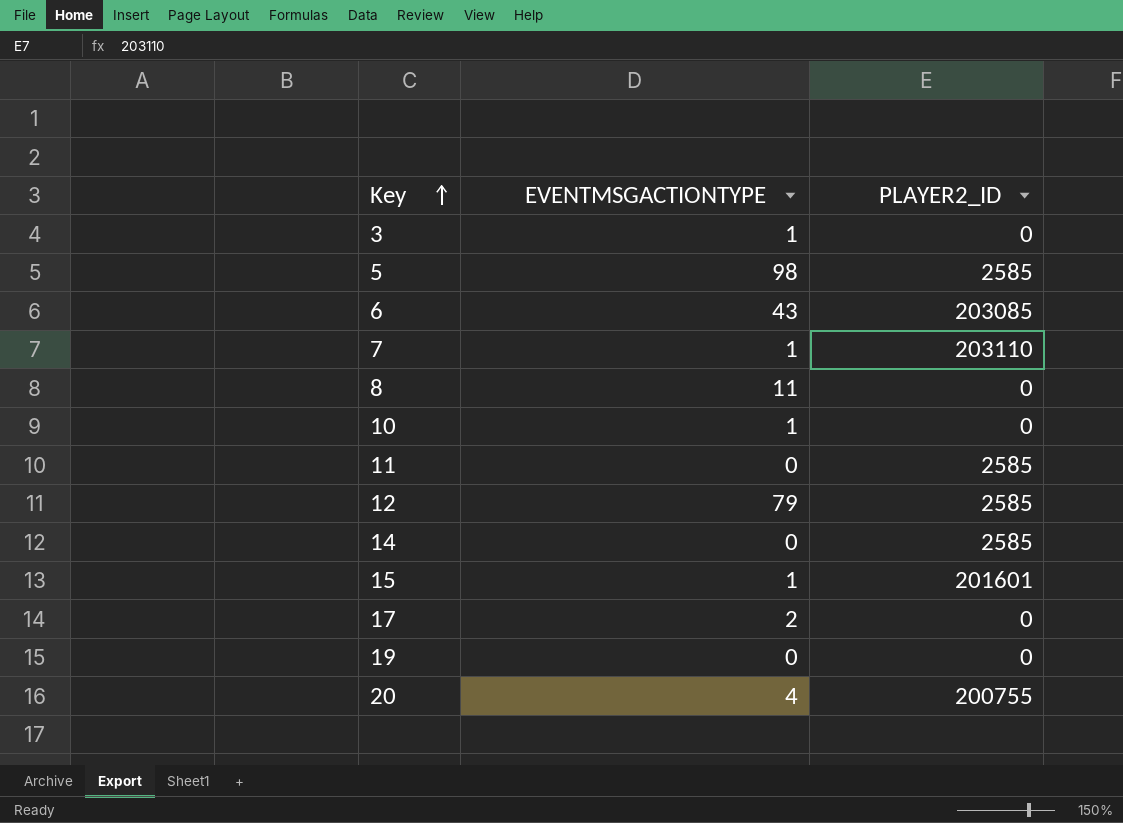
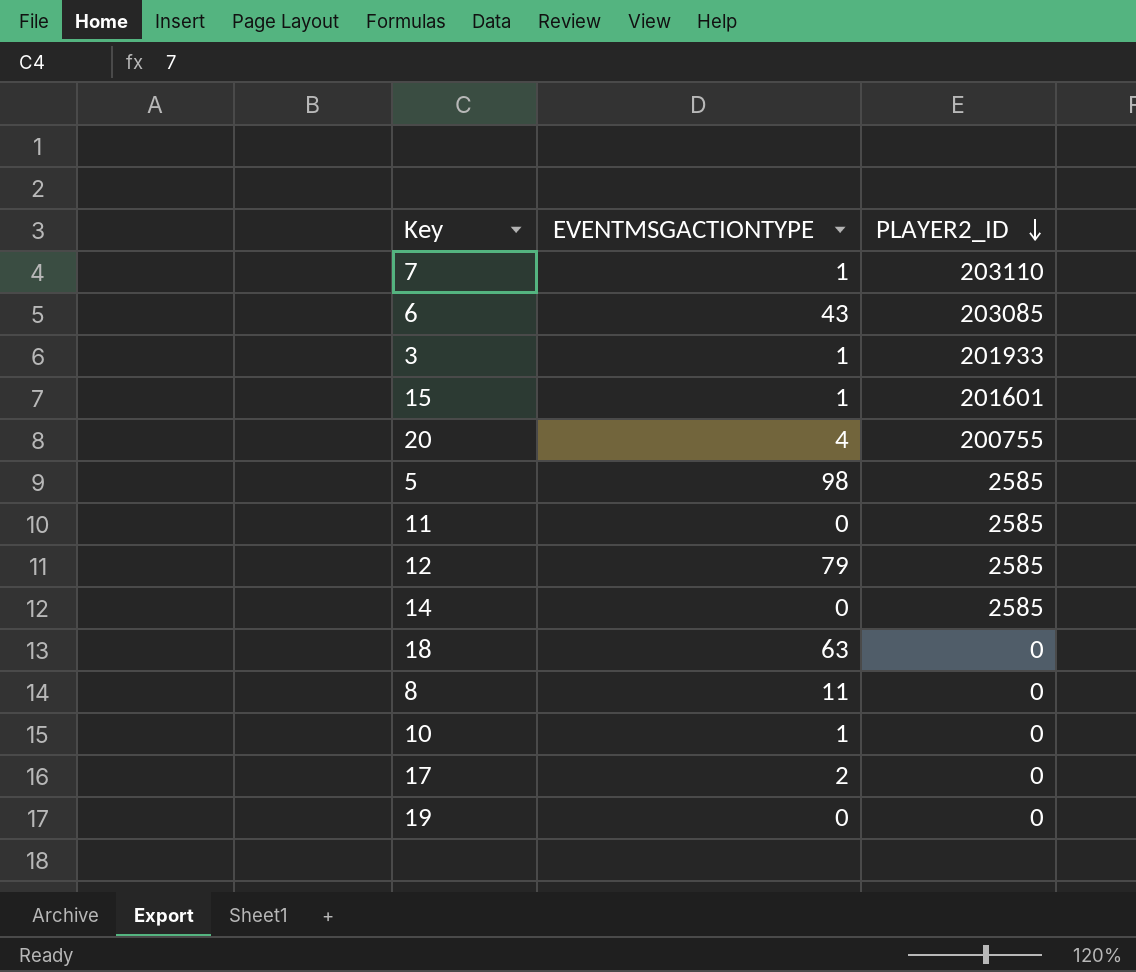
row order: Key ascending -> PLAYER2_ID descending
3 | PLAYER2_ID: 0 -> 201933
row 18: none -> 63 | 0

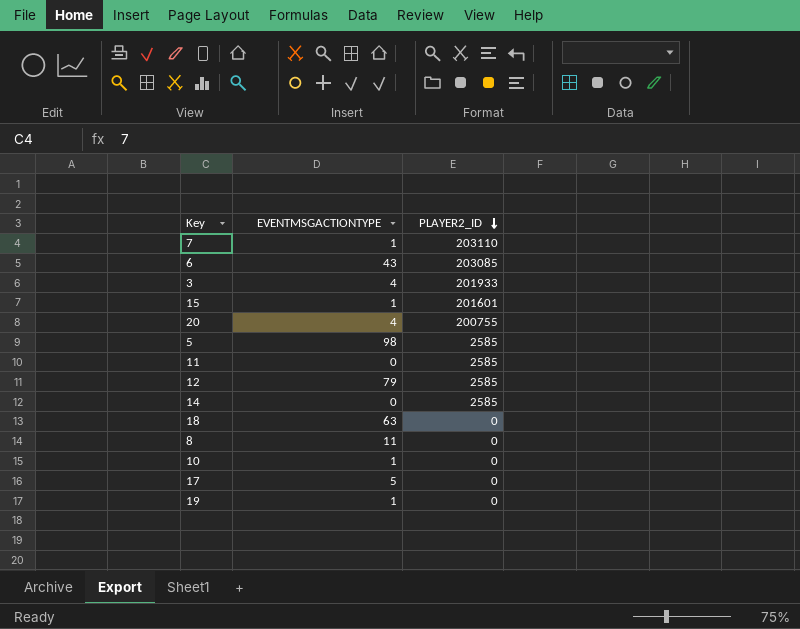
3 | EVENTMSGACTIONTYPE: 1 -> 4
17 | EVENTMSGACTIONTYPE: 2 -> 5
19 | EVENTMSGACTIONTYPE: 0 -> 1

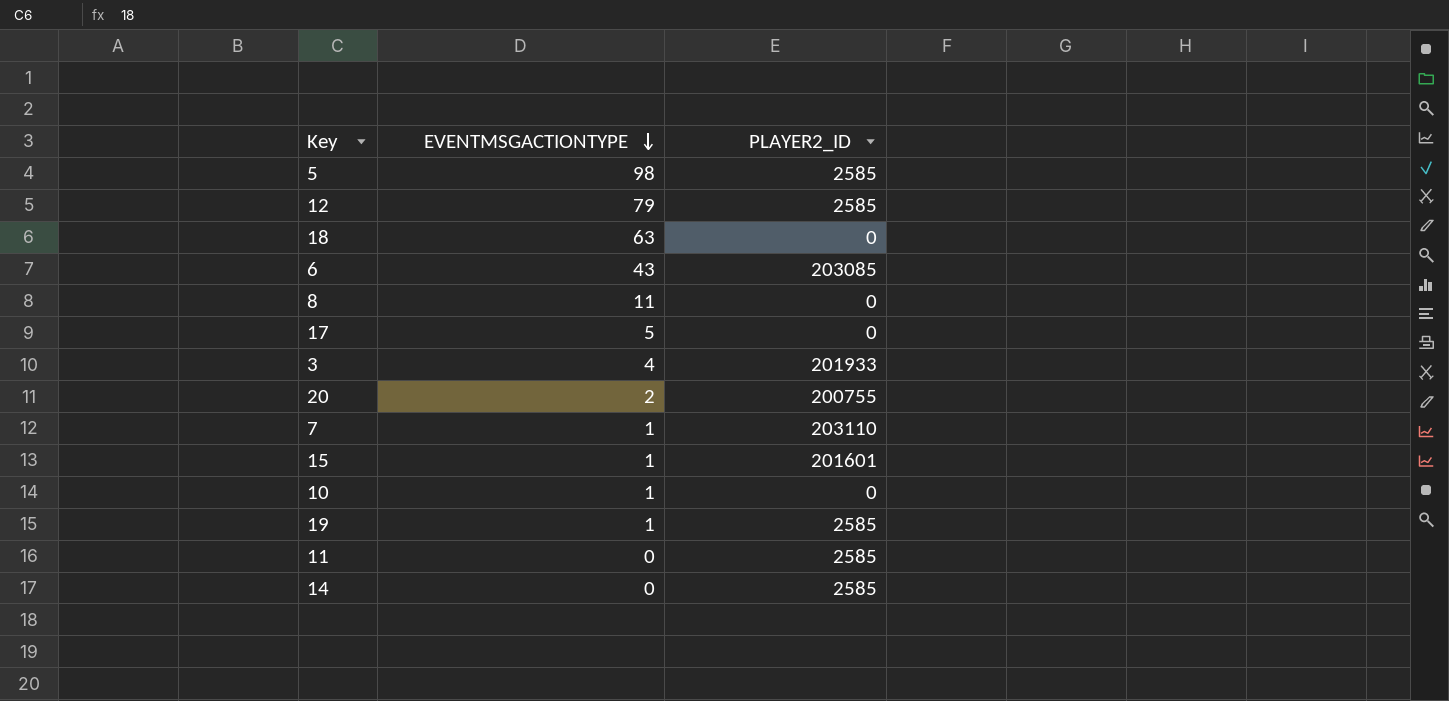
row order: PLAYER2_ID descending -> EVENTMSGACTIONTYPE descending
20 | EVENTMSGACTIONTYPE: 4 -> 2
19 | PLAYER2_ID: 0 -> 2585

